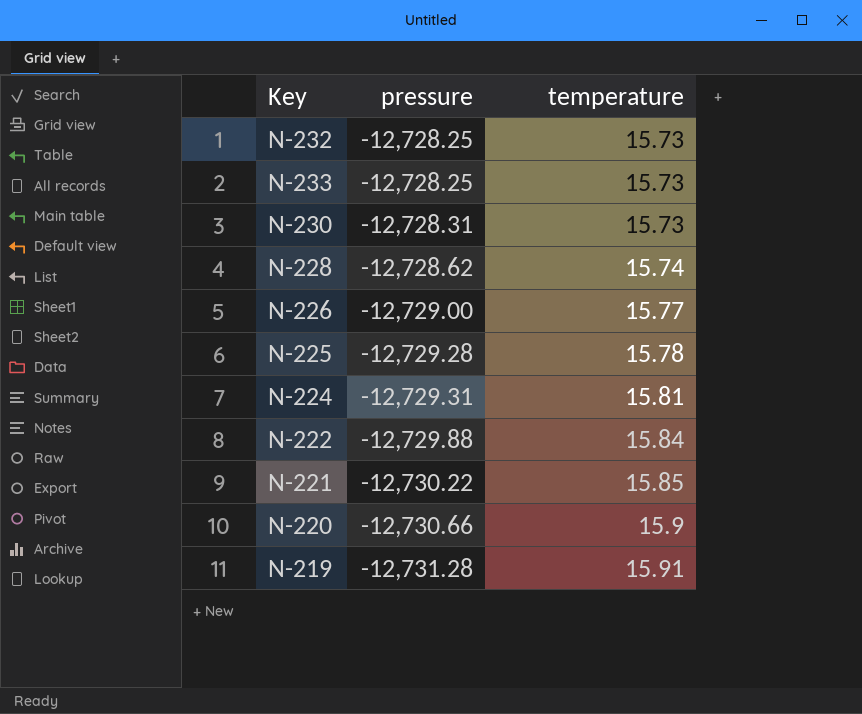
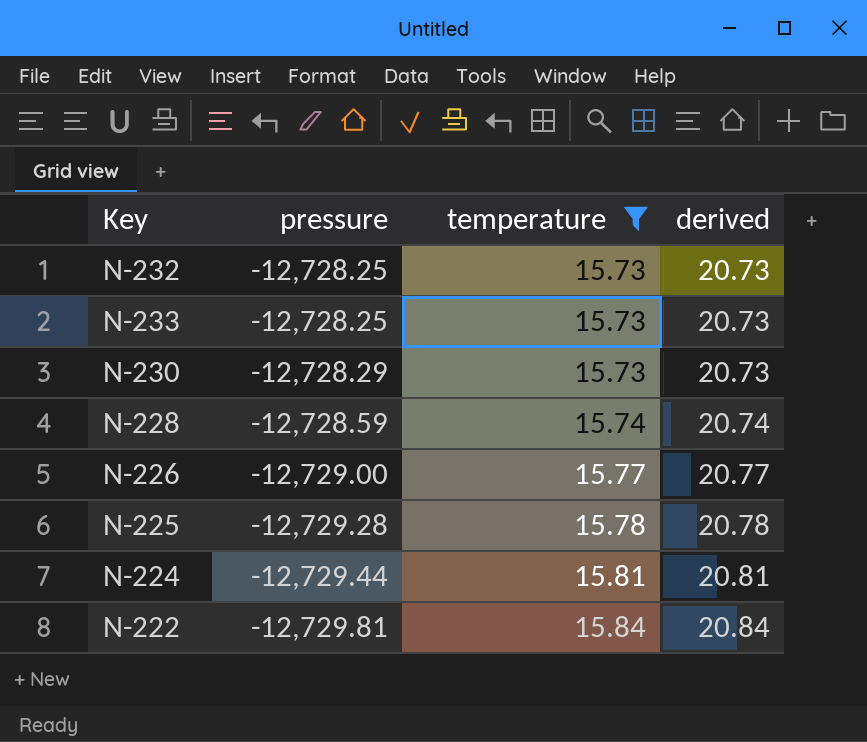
filter: none -> temperature <= 15.84
column derived | formula: none -> [temperature] + 5
N-230 | pressure: -12,728.31 -> -12,728.29
N-228 | pressure: -12,728.62 -> -12,728.59
N-224 | pressure: -12,729.31 -> -12,729.44
N-222 | pressure: -12,729.88 -> -12,729.81

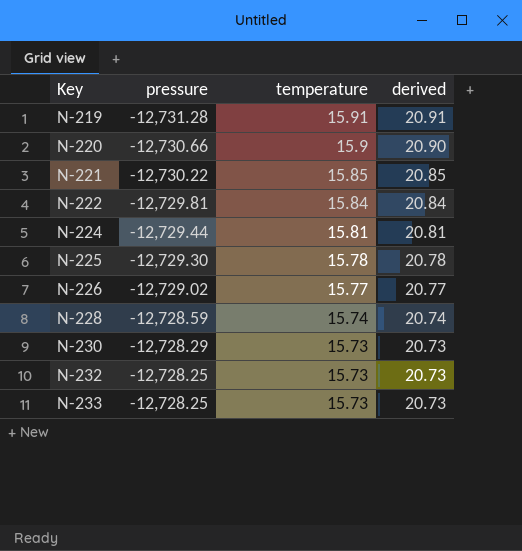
filter: temperature <= 15.84 -> none
row order: pressure descending -> Key ascending
N-225 | pressure: -12,729.28 -> -12,729.30
N-226 | pressure: -12,729.00 -> -12,729.02

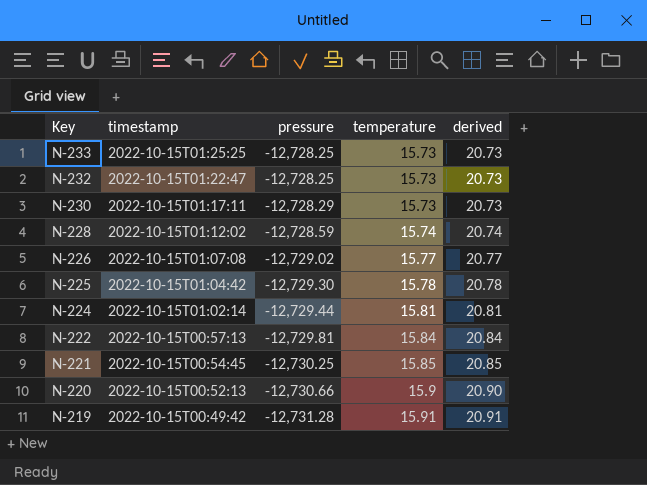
row order: Key ascending -> Key descending
column timestamp | position: none -> 2
N-221 | pressure: -12,730.22 -> -12,730.25

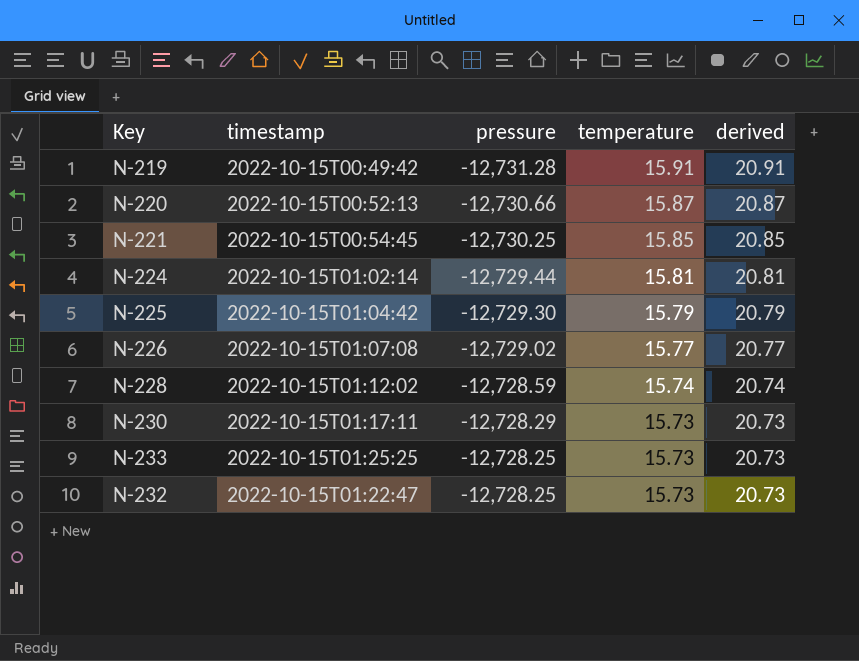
row order: Key descending -> pressure ascending
row N-222: 2022-10-15T00:57:13 | -12,729.81 | 15.84 | 20.84 -> none
N-220 | temperature: 15.9 -> 15.87
N-220 | derived: 20.90 -> 20.87
N-225 | temperature: 15.78 -> 15.79
N-225 | derived: 20.78 -> 20.79

